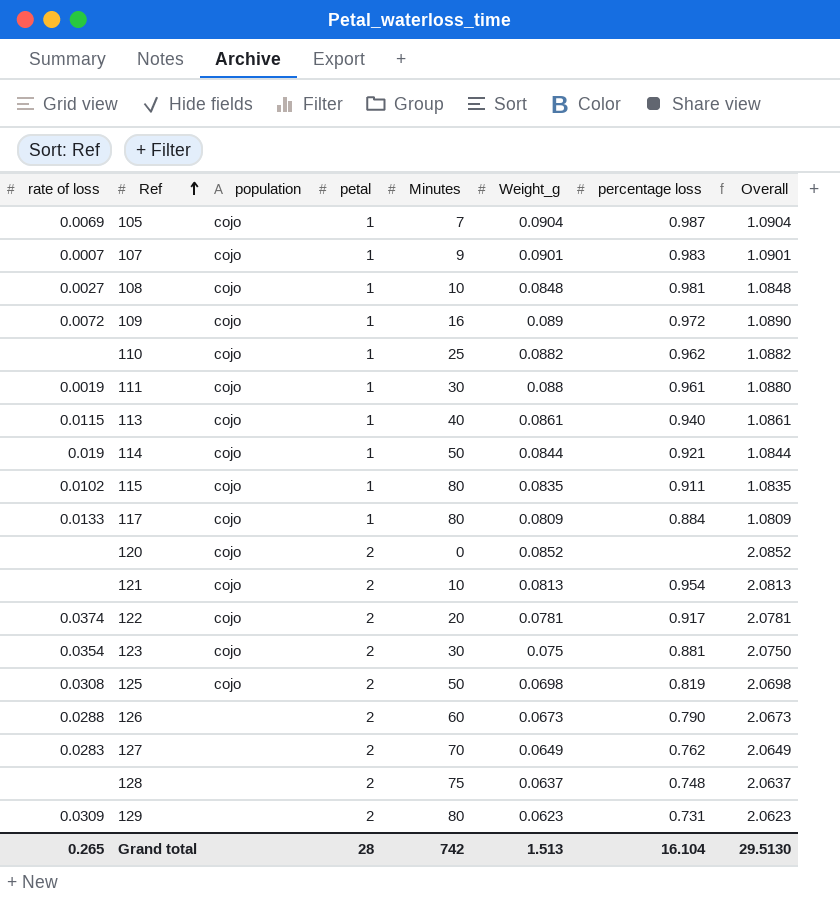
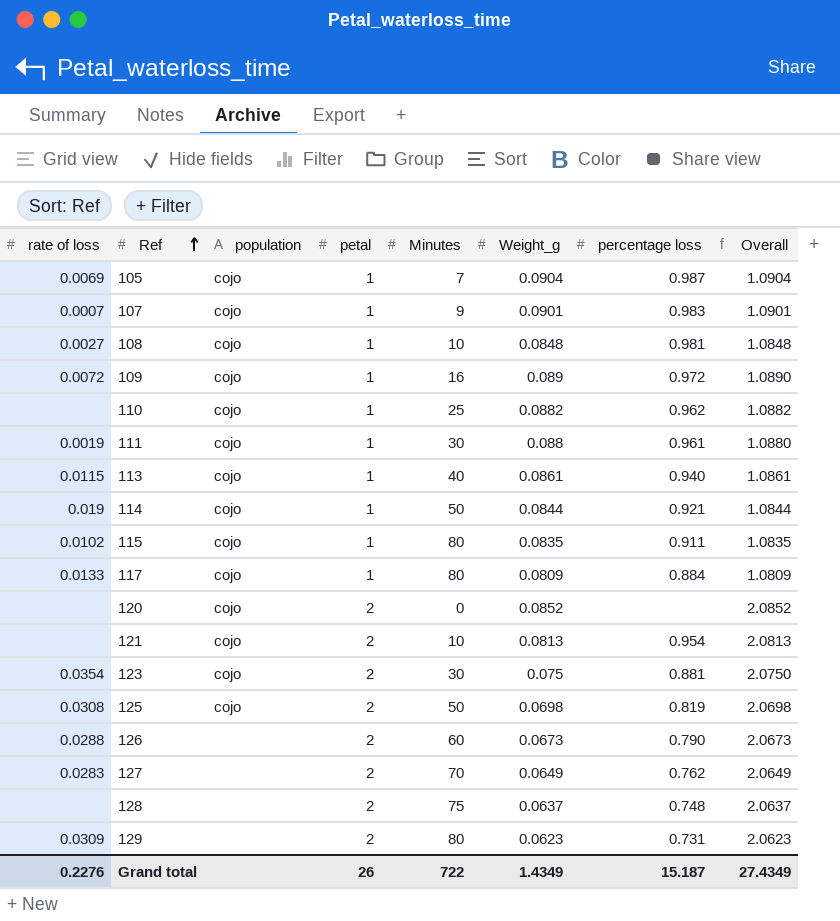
row 122: 0.0374 | cojo | 2 | 20 | 0.0781 | 0.917 | 2.0781 -> none
Grand total | rate of loss: 0.265 -> 0.2276
Grand total | petal: 28 -> 26
Grand total | Minutes: 742 -> 722
Grand total | Weight_g: 1.513 -> 1.4349
Grand total | percentage loss: 16.104 -> 15.187
Grand total | Overall: 29.5130 -> 27.4349

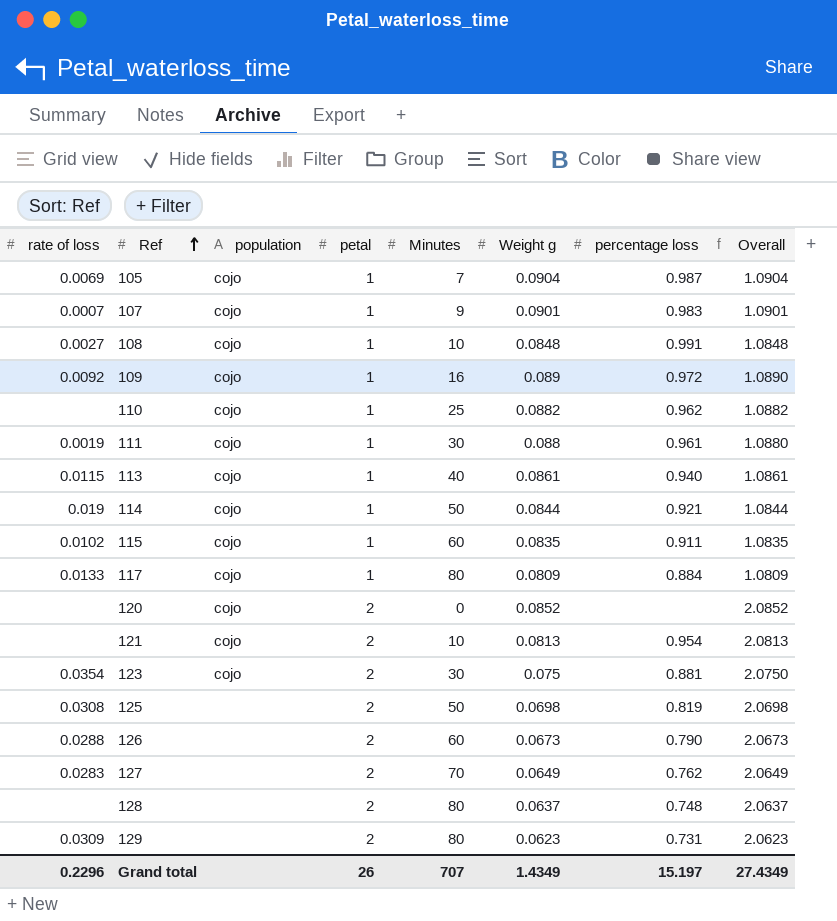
column name: Weight_g -> Weight g
108 | percentage loss: 0.981 -> 0.991
109 | rate of loss: 0.0072 -> 0.0092
115 | Minutes: 80 -> 60
125 | population: cojo -> none
128 | Minutes: 75 -> 80
Grand total | rate of loss: 0.2276 -> 0.2296
Grand total | Minutes: 722 -> 707
Grand total | percentage loss: 15.187 -> 15.197

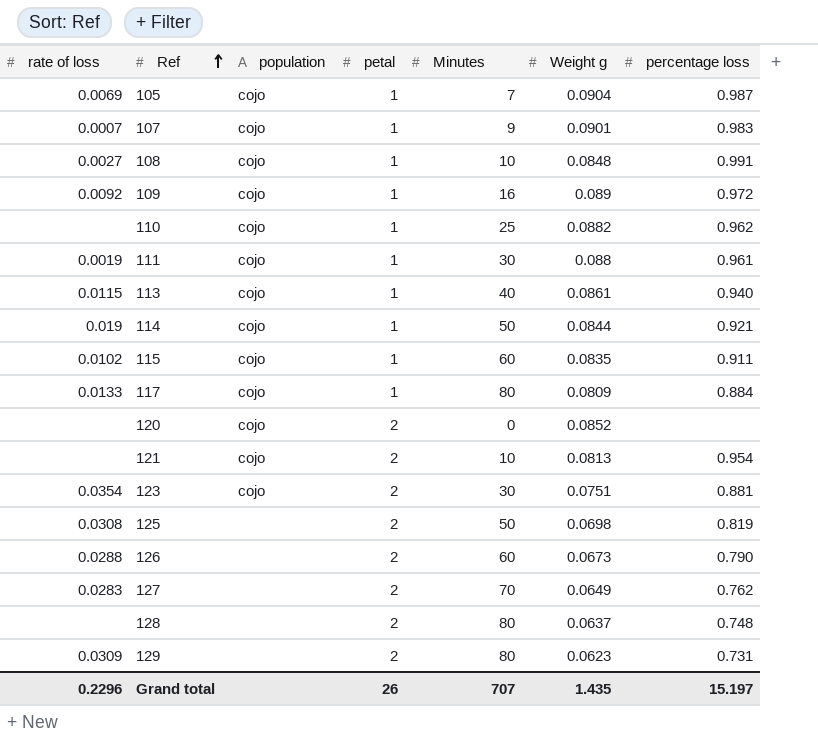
column Overall | formula: [petal] + [Weight g] -> none
123 | Weight g: 0.075 -> 0.0751
Grand total | Weight g: 1.4349 -> 1.435

